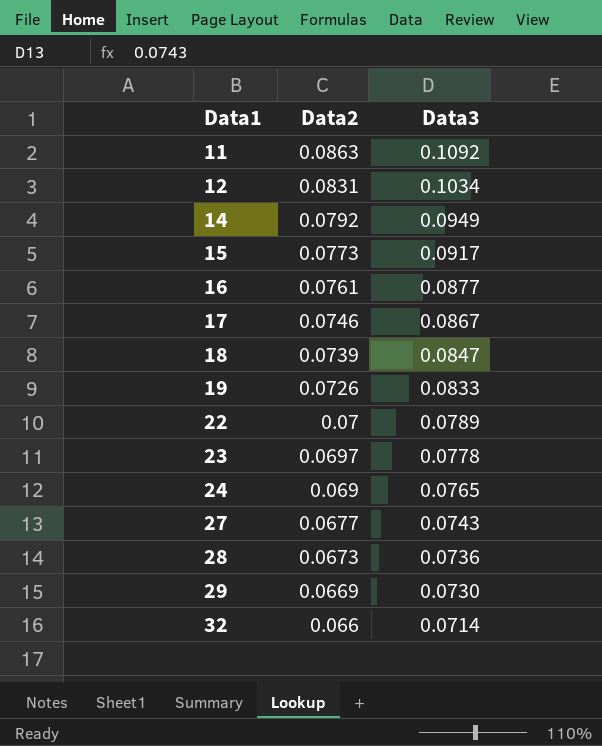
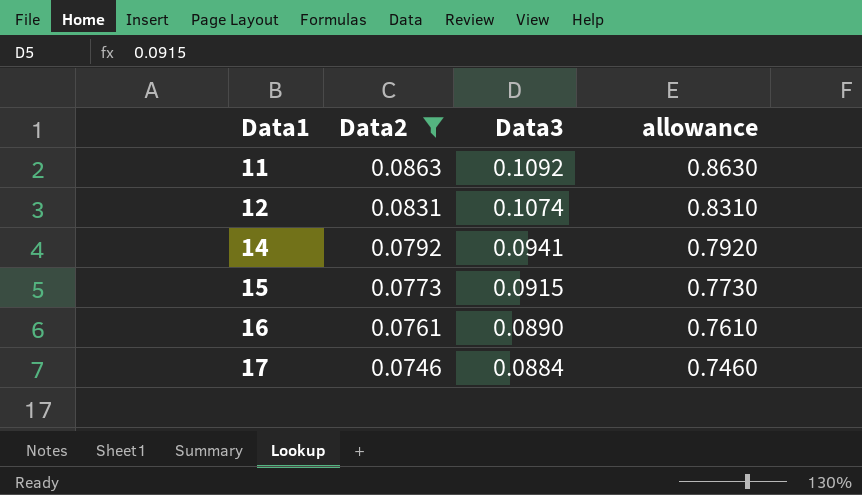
filter: none -> Data2 >= 0.0746
column allowance | formula: none -> [Data2] * 10
12 | Data3: 0.1034 -> 0.1074
14 | Data3: 0.0949 -> 0.0941
15 | Data3: 0.0917 -> 0.0915
16 | Data3: 0.0877 -> 0.0890
17 | Data3: 0.0867 -> 0.0884

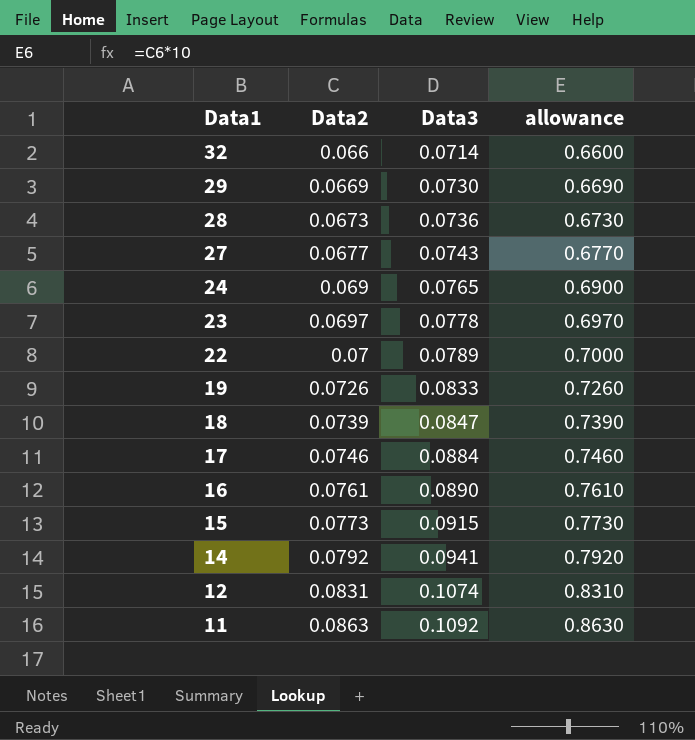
filter: Data2 >= 0.0746 -> none
row order: Data1 ascending -> Data1 descending

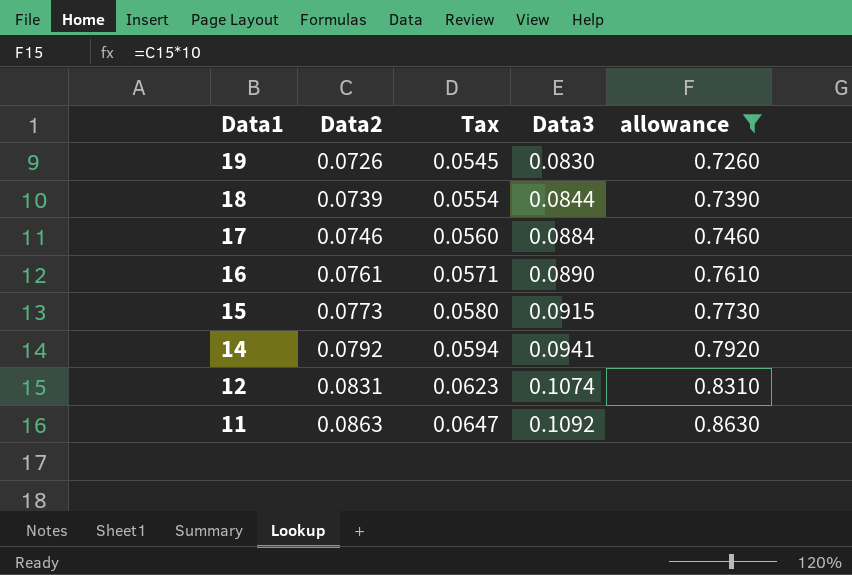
filter: none -> allowance >= 0.7260
column Tax | formula: none -> [Data2] * 0.75
19 | Data3: 0.0833 -> 0.0830
18 | Data3: 0.0847 -> 0.0844

